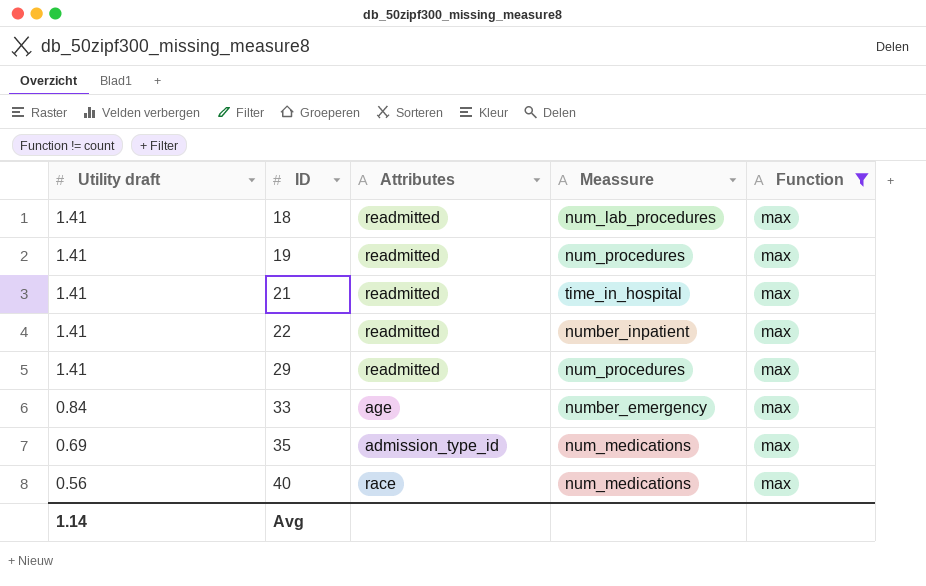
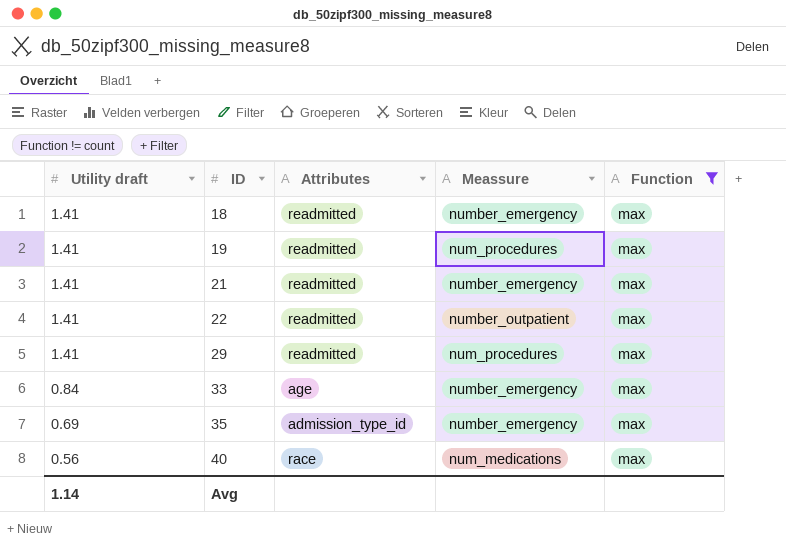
18 | Meassure: num_lab_procedures -> number_emergency
21 | Meassure: time_in_hospital -> number_emergency
22 | Meassure: number_inpatient -> number_outpatient
35 | Meassure: num_medications -> number_emergency

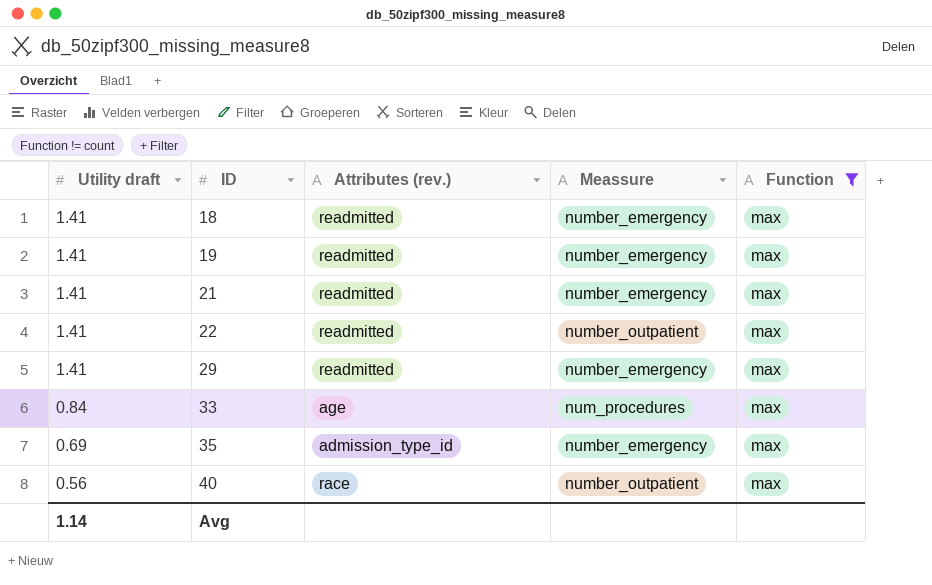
column name: Attributes -> Attributes (rev.)
19 | Meassure: num_procedures -> number_emergency
29 | Meassure: num_procedures -> number_emergency
33 | Meassure: number_emergency -> num_procedures
40 | Meassure: num_medications -> number_outpatient

